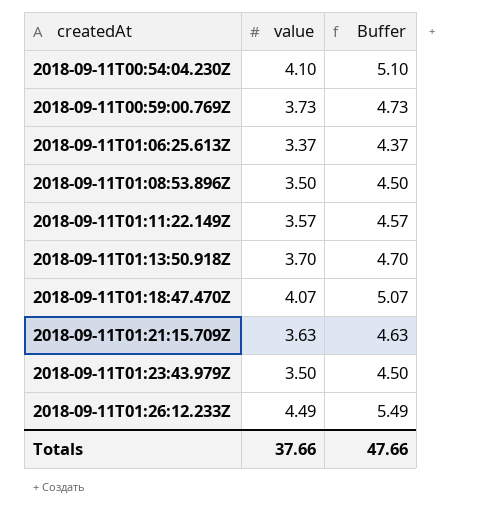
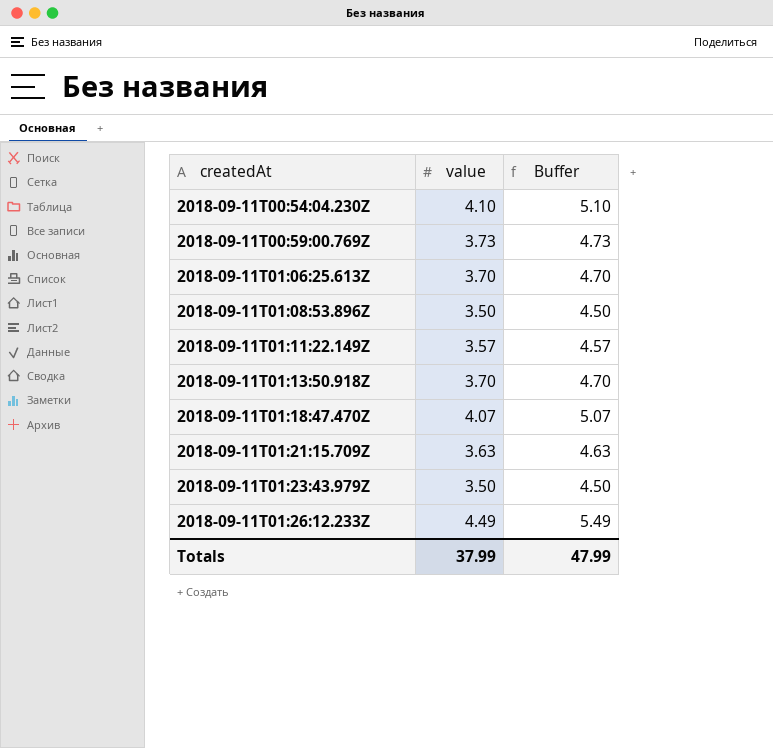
2018-09-11T01:06:25.613Z | value: 3.37 -> 3.70
2018-09-11T01:06:25.613Z | Buffer: 4.37 -> 4.70
Totals | value: 37.66 -> 37.99
Totals | Buffer: 47.66 -> 47.99

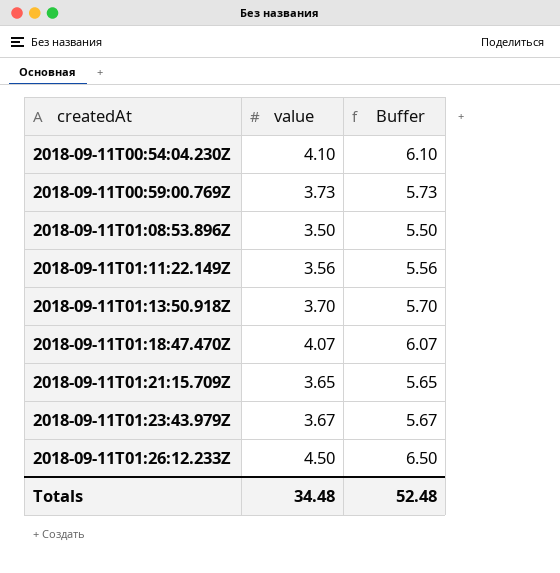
column Buffer | formula: [value] + 1 -> [value] + 2
row 2018-09-11T01:06:25.613Z: 3.70 | 4.70 -> none
2018-09-11T01:11:22.149Z | value: 3.57 -> 3.56
2018-09-11T01:21:15.709Z | value: 3.63 -> 3.65
2018-09-11T01:23:43.979Z | value: 3.50 -> 3.67
2018-09-11T01:26:12.233Z | value: 4.49 -> 4.50
Totals | value: 37.99 -> 34.48
Totals | Buffer: 47.99 -> 52.48

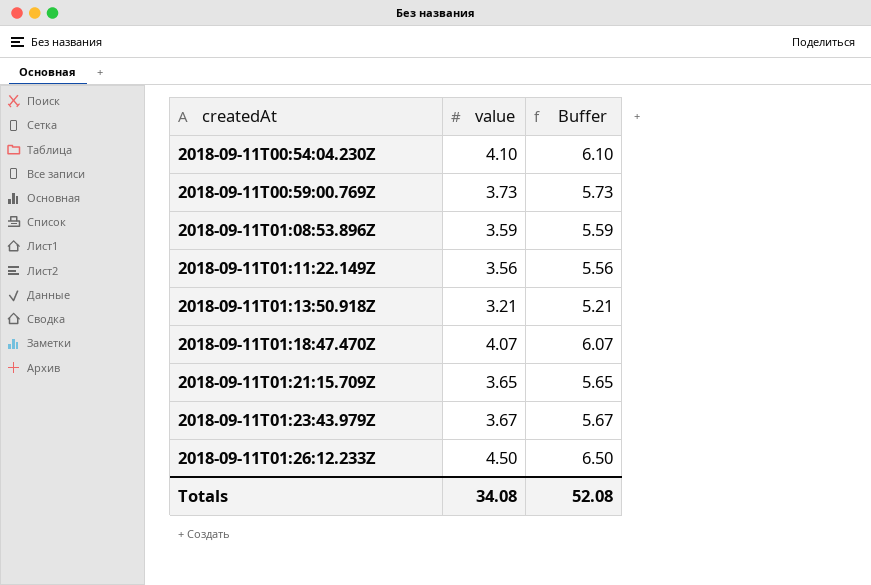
2018-09-11T01:08:53.896Z | value: 3.50 -> 3.59
2018-09-11T01:08:53.896Z | Buffer: 5.50 -> 5.59
2018-09-11T01:13:50.918Z | value: 3.70 -> 3.21
2018-09-11T01:13:50.918Z | Buffer: 5.70 -> 5.21
Totals | value: 34.48 -> 34.08
Totals | Buffer: 52.48 -> 52.08

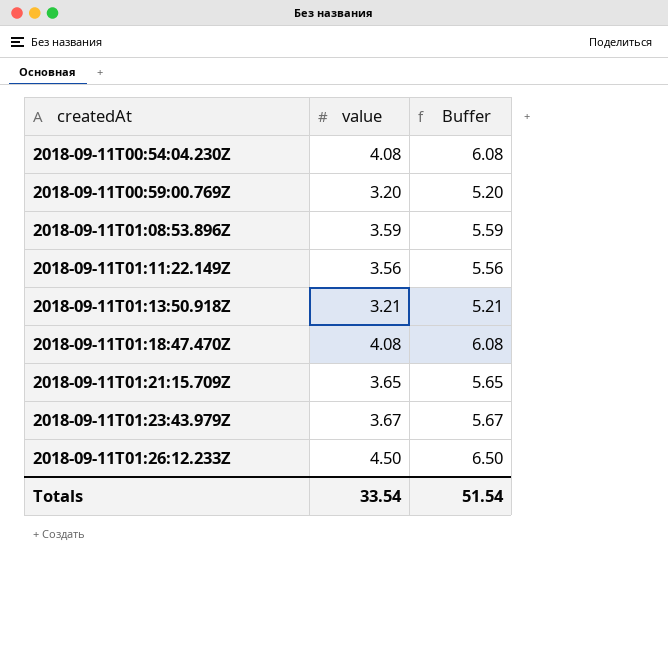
2018-09-11T00:54:04.230Z | value: 4.10 -> 4.08
2018-09-11T00:54:04.230Z | Buffer: 6.10 -> 6.08
2018-09-11T00:59:00.769Z | value: 3.73 -> 3.20
2018-09-11T00:59:00.769Z | Buffer: 5.73 -> 5.20
2018-09-11T01:18:47.470Z | value: 4.07 -> 4.08
2018-09-11T01:18:47.470Z | Buffer: 6.07 -> 6.08
Totals | value: 34.08 -> 33.54
Totals | Buffer: 52.08 -> 51.54

